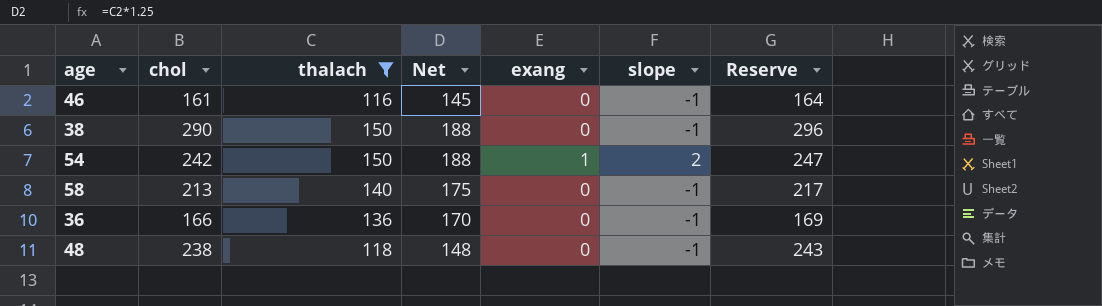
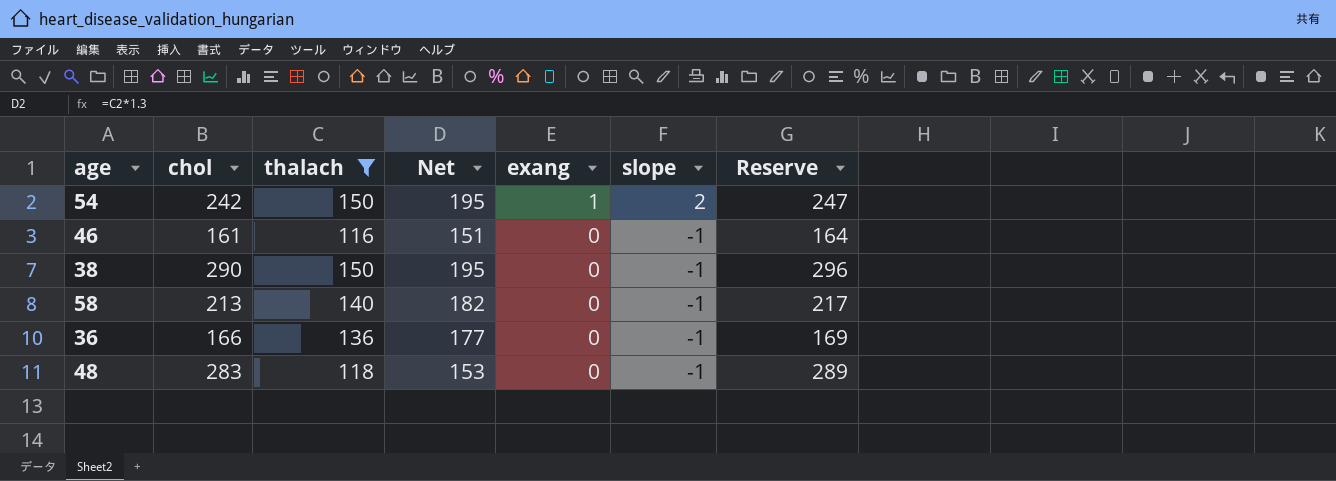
row order: none -> exang descending
column Net | formula: [thalach] * 1.25 -> [thalach] * 1.3
48 | chol: 238 -> 283
48 | Reserve: 243 -> 289

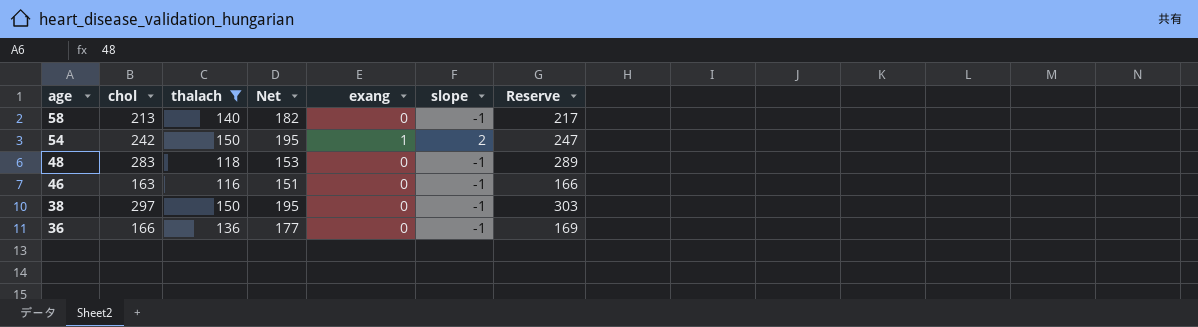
row order: exang descending -> age descending
46 | chol: 161 -> 163
46 | Reserve: 164 -> 166
38 | chol: 290 -> 297
38 | Reserve: 296 -> 303

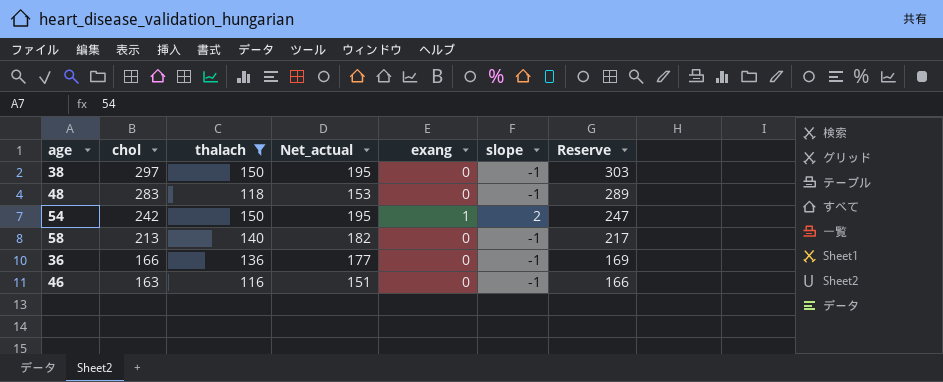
row order: age descending -> chol descending
column name: Net -> Net_actual

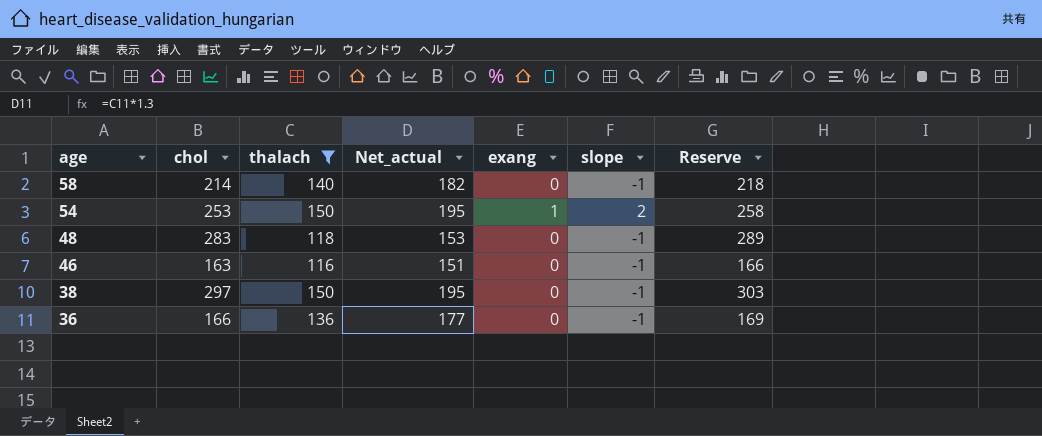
row order: chol descending -> age descending
58 | chol: 213 -> 214
58 | Reserve: 217 -> 218
54 | chol: 242 -> 253
54 | Reserve: 247 -> 258

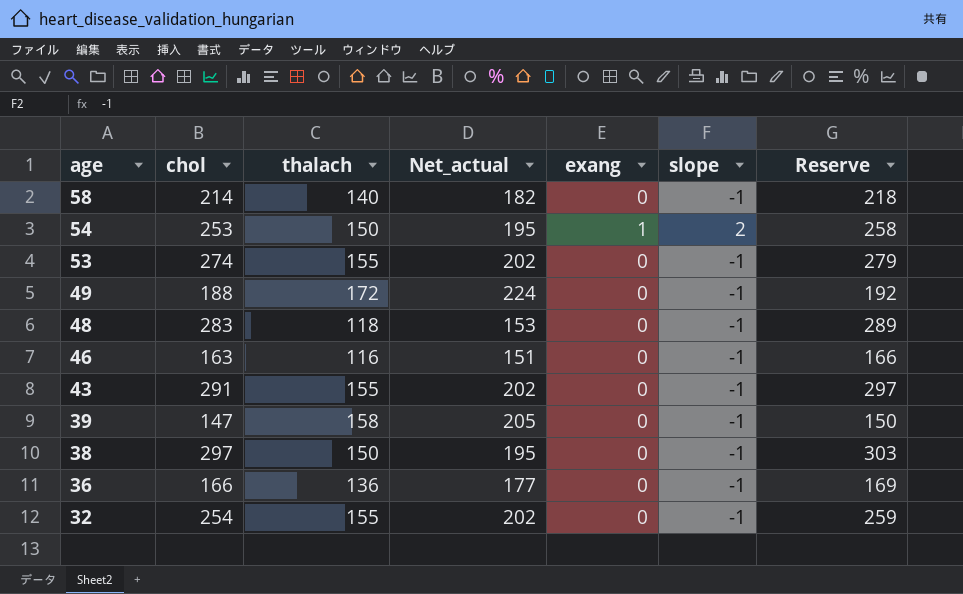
filter: thalach <= 150 -> none

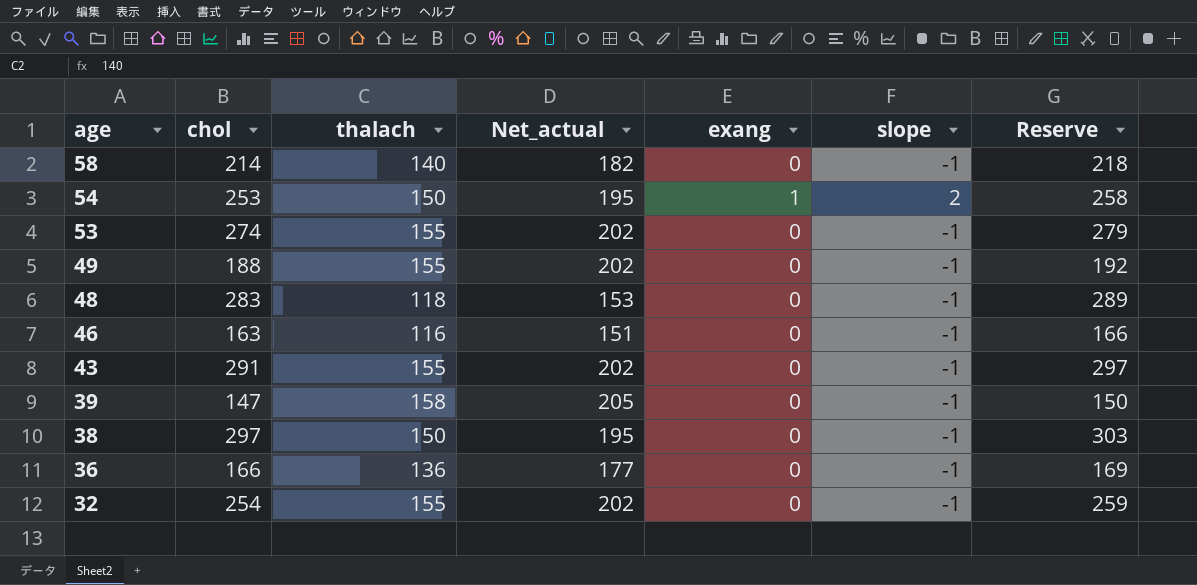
49 | thalach: 172 -> 155
49 | Net_actual: 224 -> 202

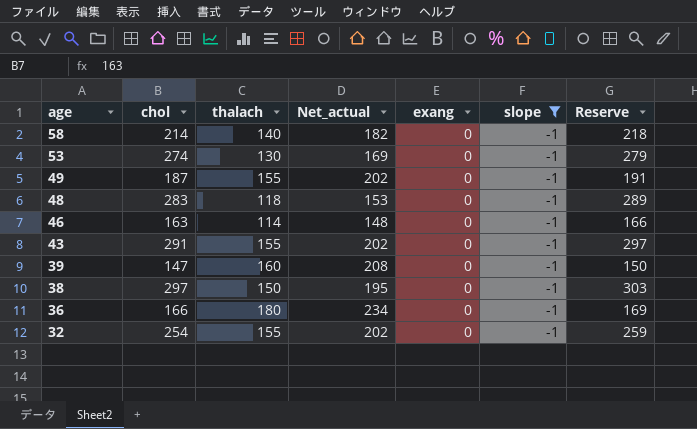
filter: none -> slope = -1
53 | thalach: 155 -> 130
53 | Net_actual: 202 -> 169
49 | chol: 188 -> 187
49 | Reserve: 192 -> 191
46 | thalach: 116 -> 114
46 | Net_actual: 151 -> 148
39 | thalach: 158 -> 160
39 | Net_actual: 205 -> 208
36 | thalach: 136 -> 180
36 | Net_actual: 177 -> 234

